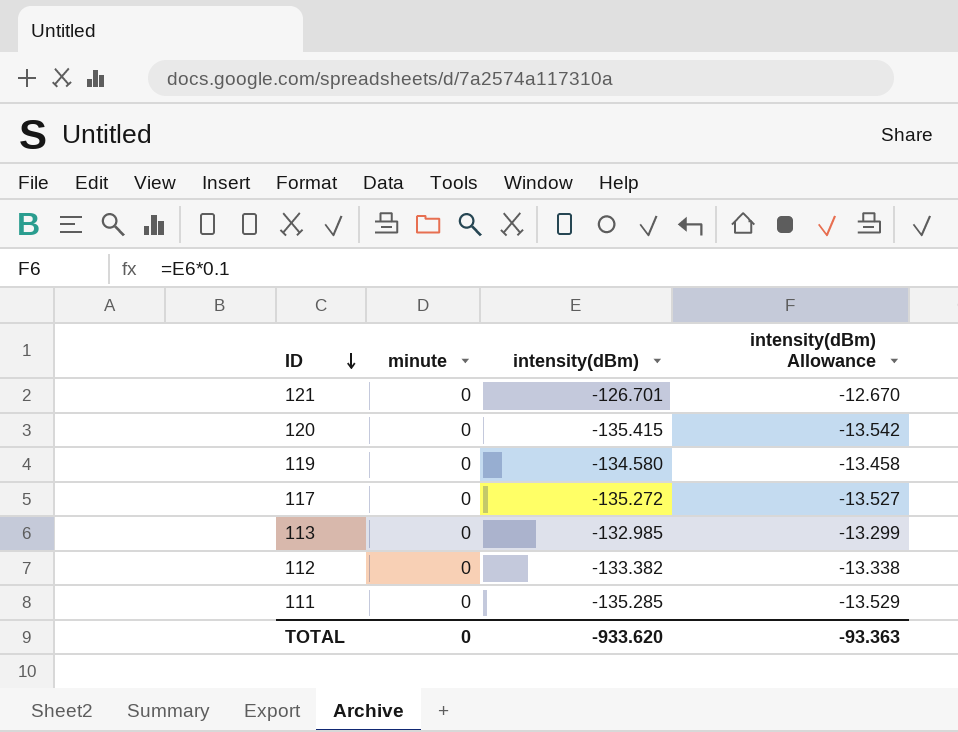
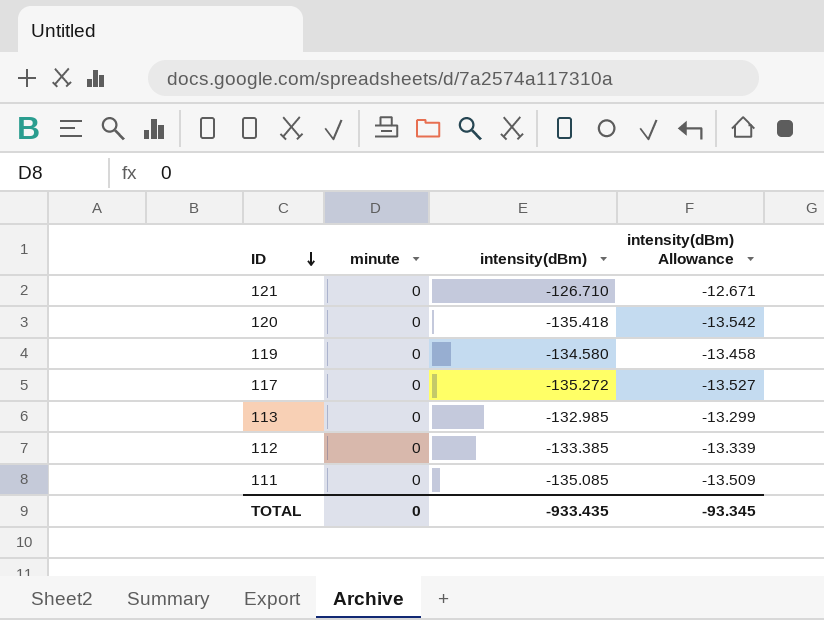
121 | intensity(dBm): -126.701 -> -126.710
121 | intensity(dBm) Allowance: -12.670 -> -12.671
120 | intensity(dBm): -135.415 -> -135.418
112 | intensity(dBm): -133.382 -> -133.385
112 | intensity(dBm) Allowance: -13.338 -> -13.339
111 | intensity(dBm): -135.285 -> -135.085
111 | intensity(dBm) Allowance: -13.529 -> -13.509
TOTAL | intensity(dBm): -933.620 -> -933.435
TOTAL | intensity(dBm) Allowance: -93.363 -> -93.345

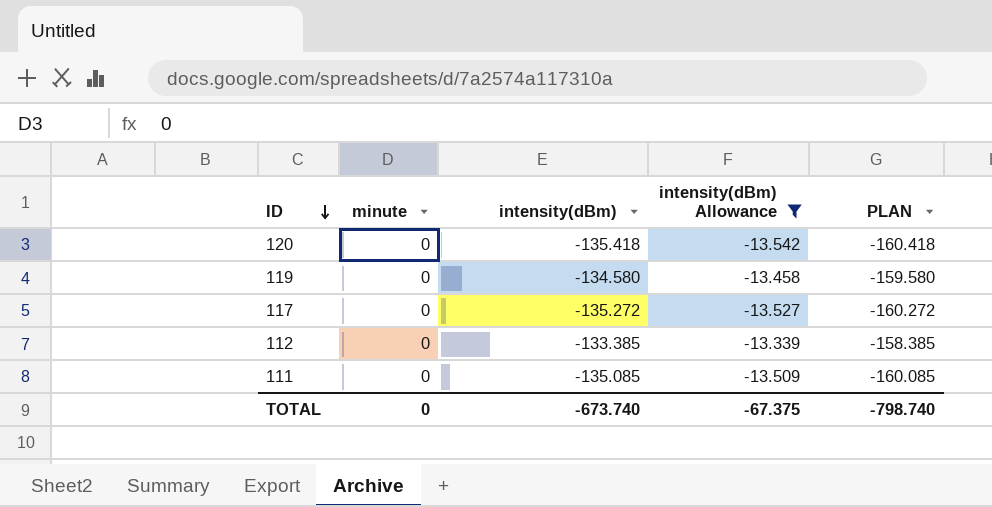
filter: none -> intensity(dBm) Allowance <= -13.339
column PLAN | formula: none -> [intensity(dBm)] - 25
TOTAL | intensity(dBm): -933.435 -> -673.740
TOTAL | intensity(dBm) Allowance: -93.345 -> -67.375

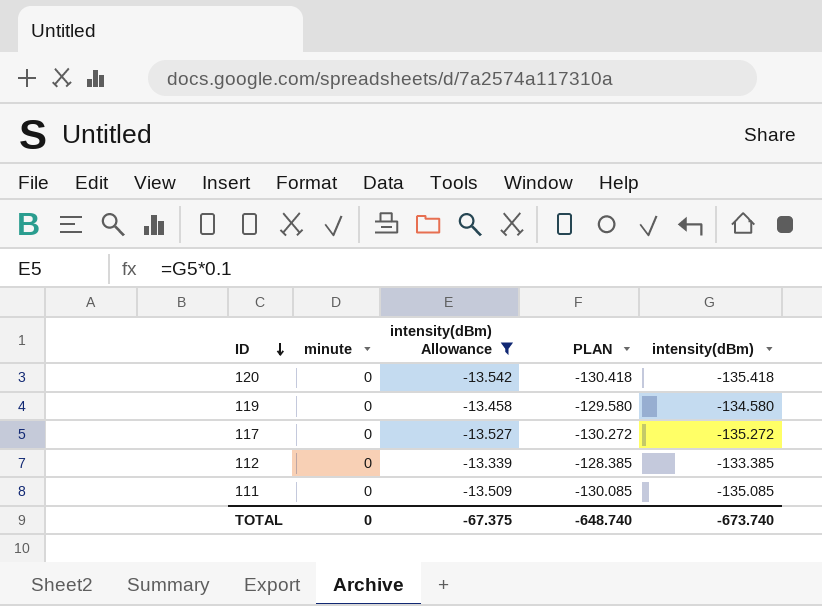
column PLAN | formula: [intensity(dBm)] - 25 -> [intensity(dBm)] + 5
column intensity(dBm) | position: 3 -> 5
TOTAL | PLAN: -798.740 -> -648.740

